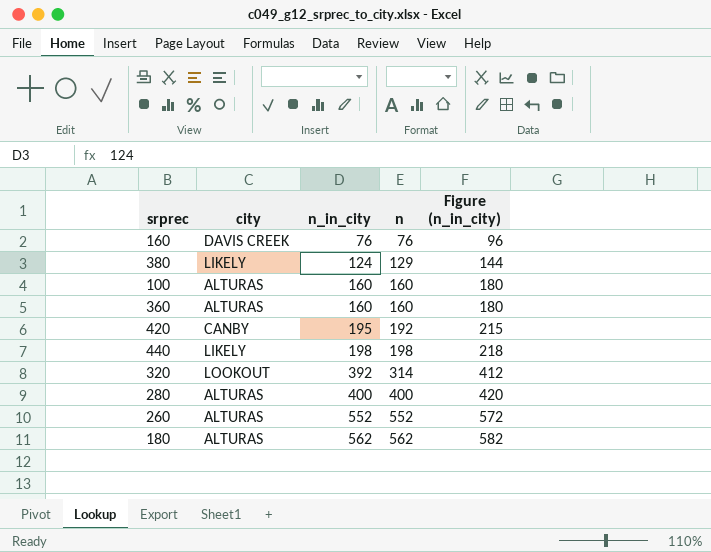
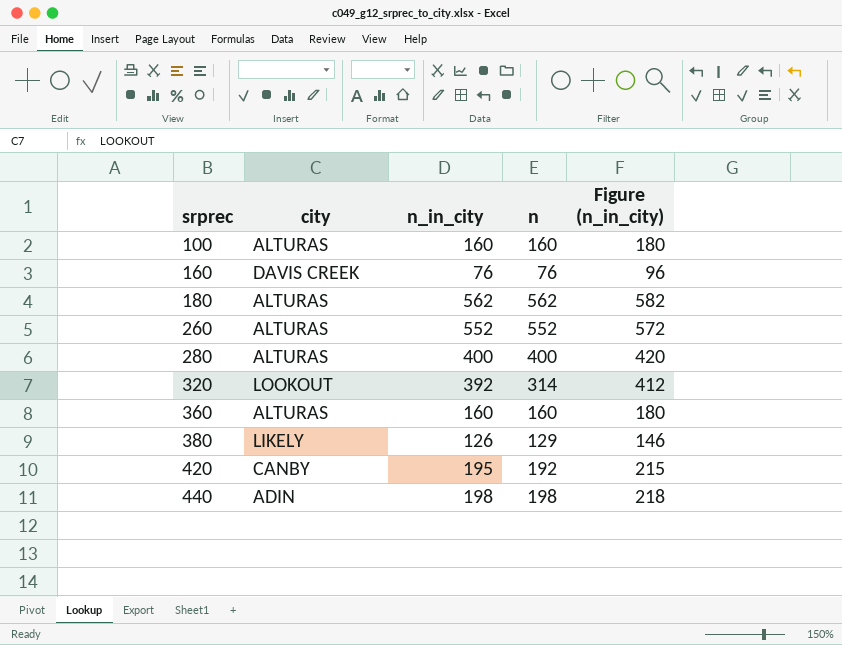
row order: n_in_city ascending -> srprec ascending
380 | n_in_city: 124 -> 126
380 | Figure (n_in_city): 144 -> 146
440 | city: LIKELY -> ADIN

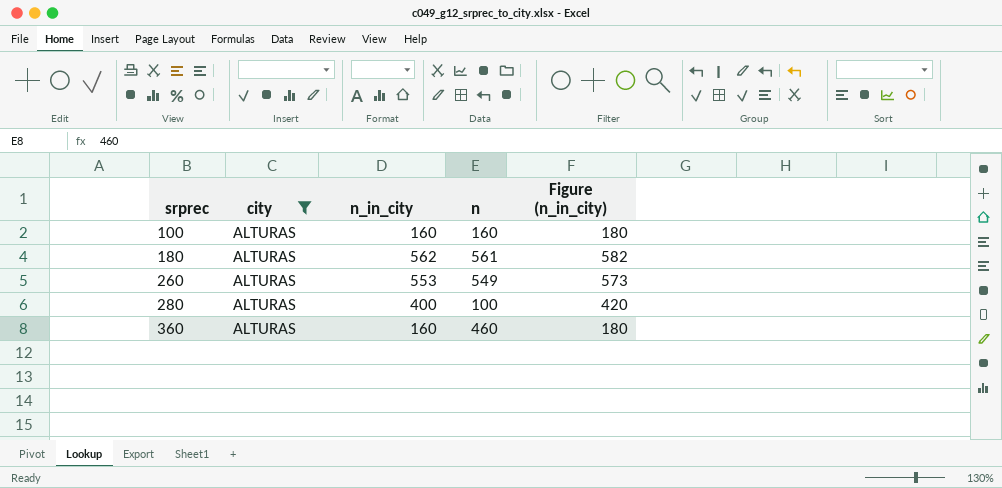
filter: none -> city = ALTURAS
180 | n: 562 -> 561
260 | n_in_city: 552 -> 553
260 | n: 552 -> 549
260 | Figure (n_in_city): 572 -> 573
280 | n: 400 -> 100
360 | n: 160 -> 460

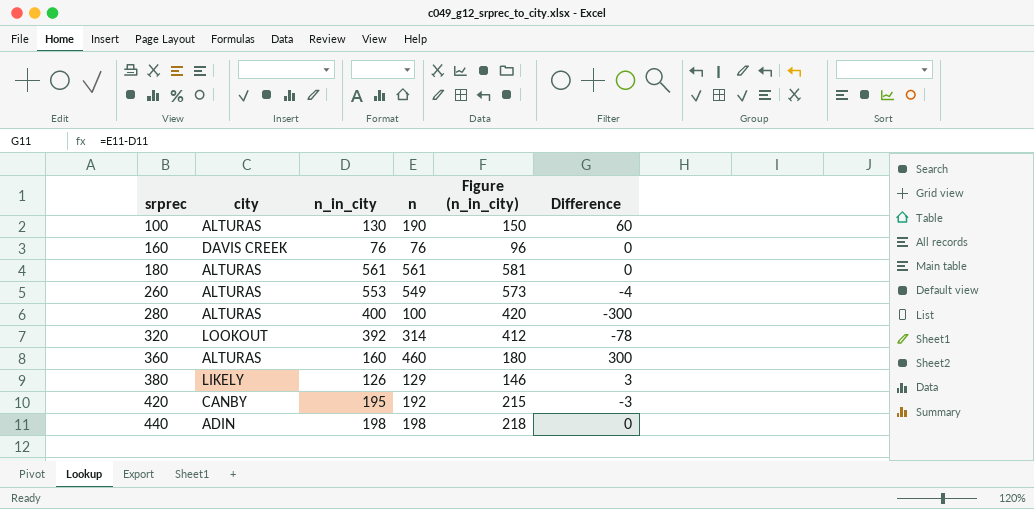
filter: city = ALTURAS -> none
column Difference | formula: none -> [n] - [n_in_city]
100 | n_in_city: 160 -> 130
100 | n: 160 -> 190
100 | Figure (n_in_city): 180 -> 150
180 | n_in_city: 562 -> 561
180 | Figure (n_in_city): 582 -> 581

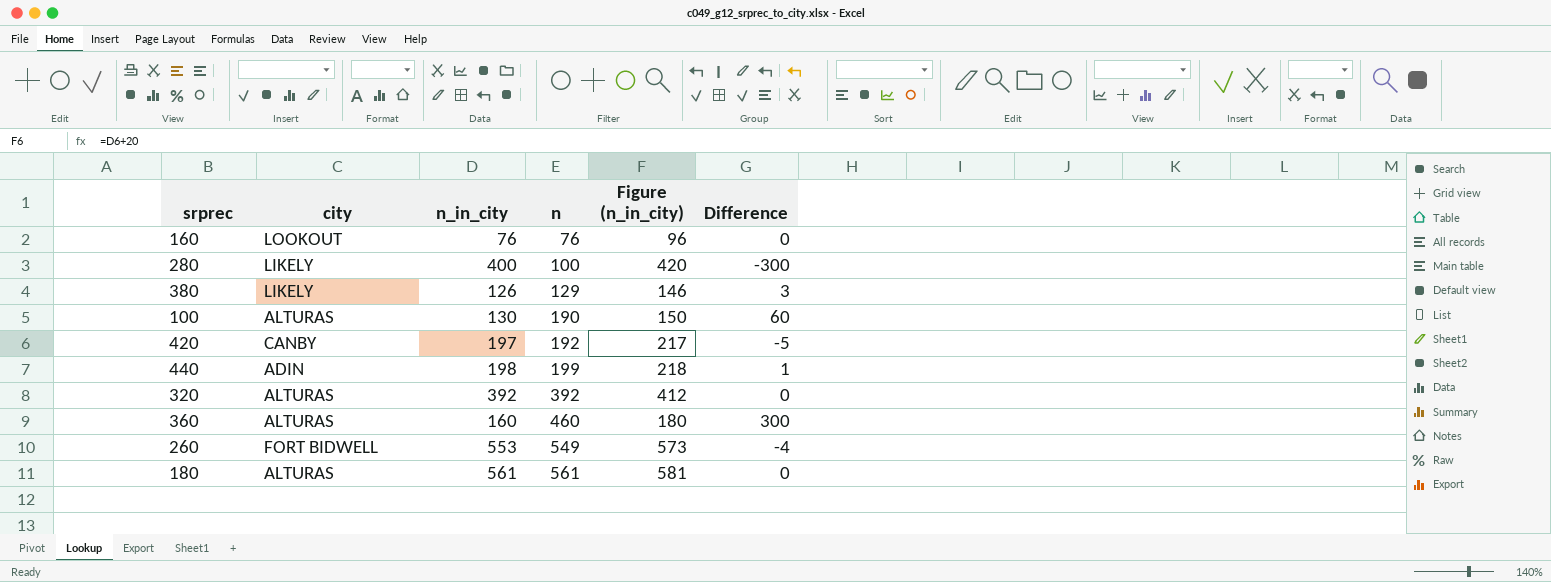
row order: srprec ascending -> n ascending
160 | city: DAVIS CREEK -> LOOKOUT
280 | city: ALTURAS -> LIKELY
420 | n_in_city: 195 -> 197
420 | Figure (n_in_city): 215 -> 217
420 | Difference: -3 -> -5
440 | n: 198 -> 199
440 | Difference: 0 -> 1
320 | city: LOOKOUT -> ALTURAS
320 | n: 314 -> 392
320 | Difference: -78 -> 0
260 | city: ALTURAS -> FORT BIDWELL

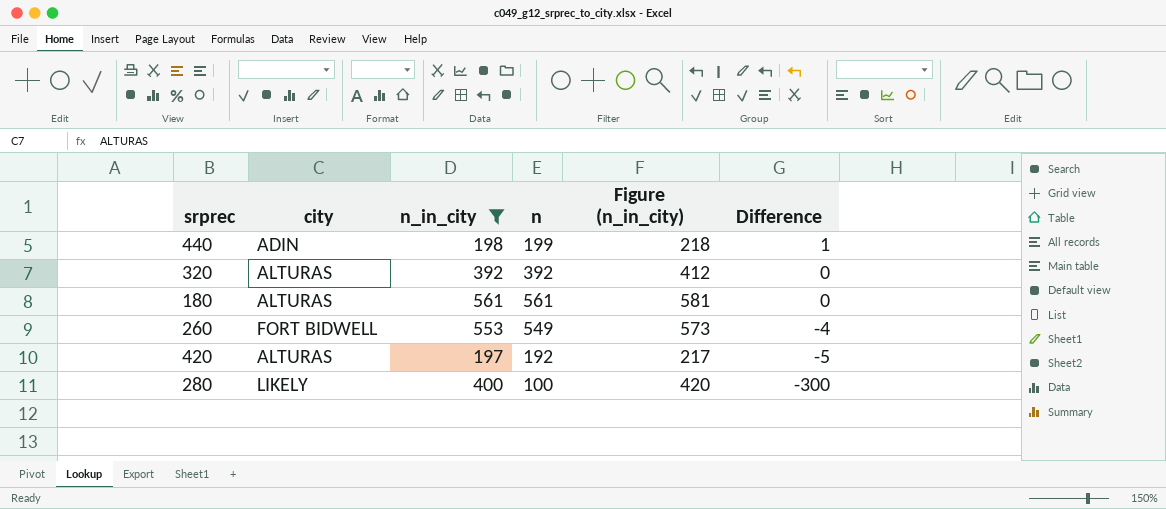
filter: none -> n_in_city >= 197
row order: n ascending -> Difference descending
420 | city: CANBY -> ALTURAS

